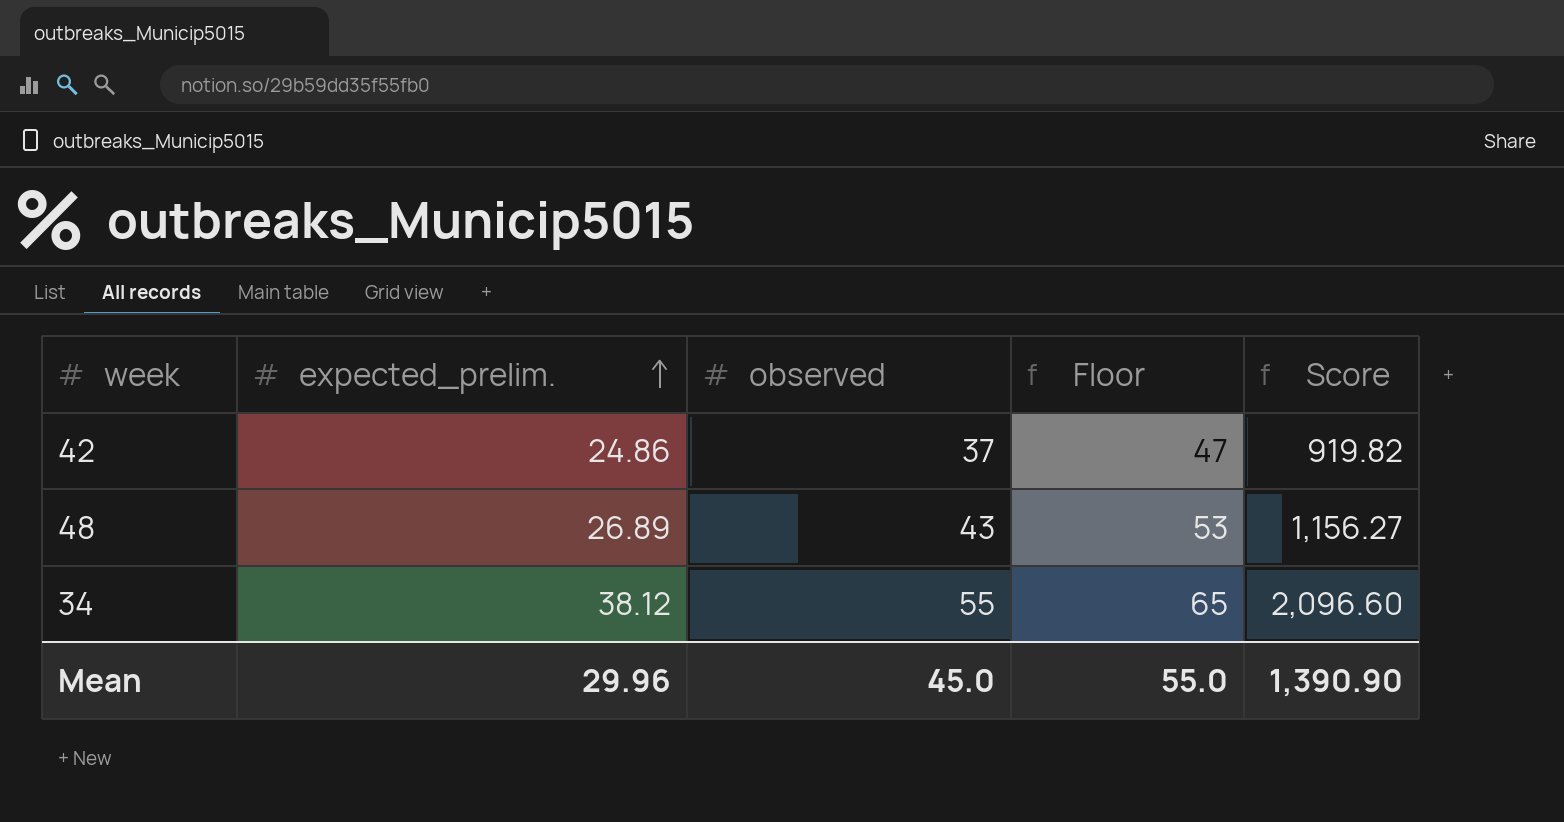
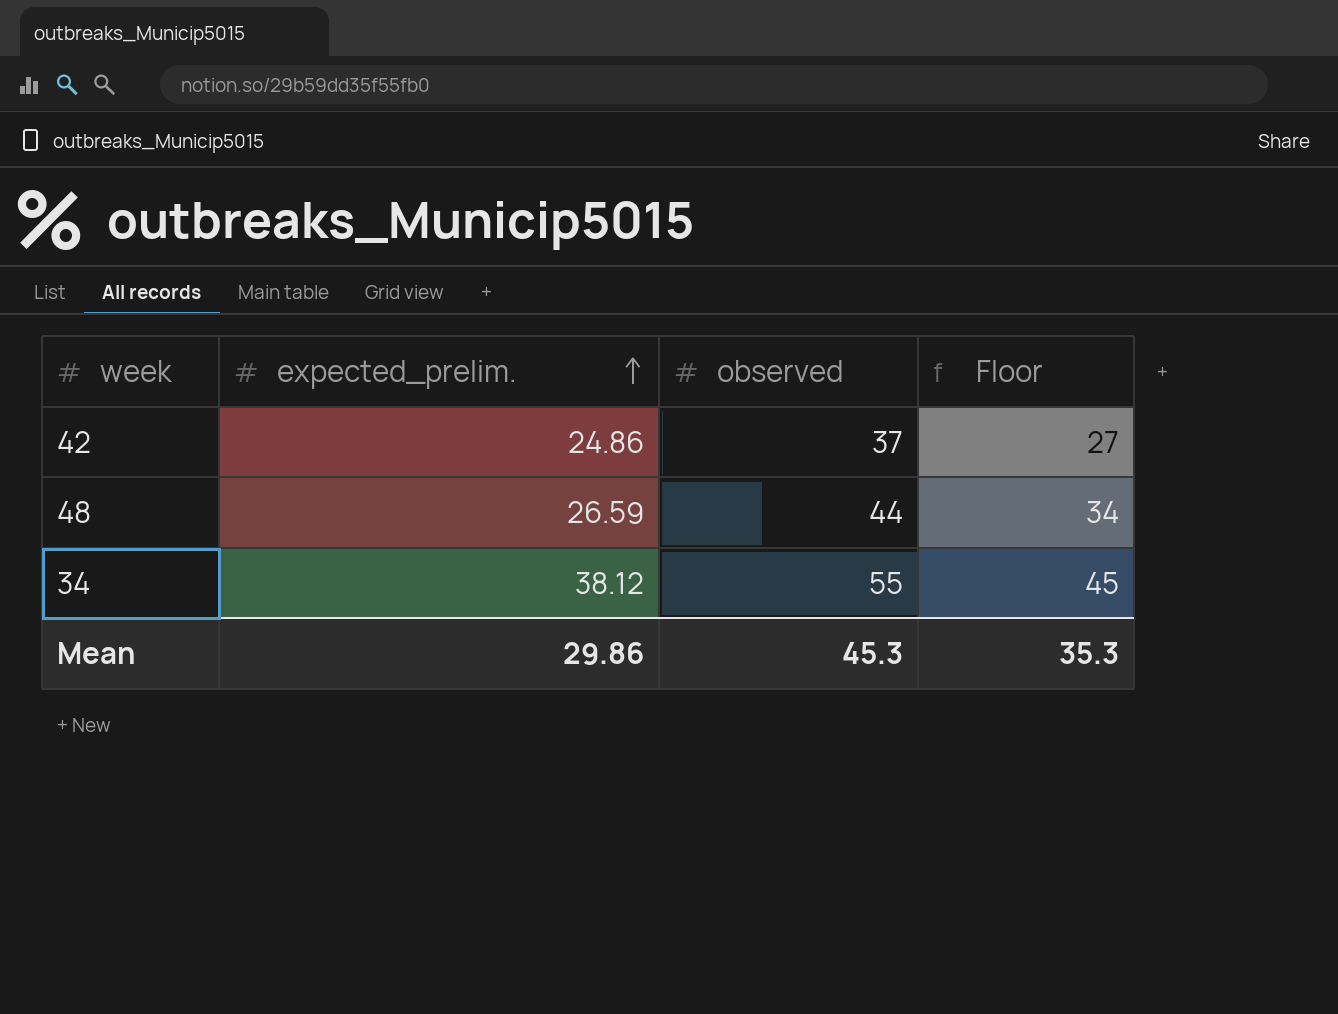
column Score | formula: [expected_prelim.] * [observed] -> none
column Floor | formula: [observed] + 10 -> [observed] - 10
48 | expected_prelim.: 26.89 -> 26.59
48 | observed: 43 -> 44
Mean | expected_prelim.: 29.96 -> 29.86
Mean | observed: 45.0 -> 45.3
Mean | Floor: 55.0 -> 35.3

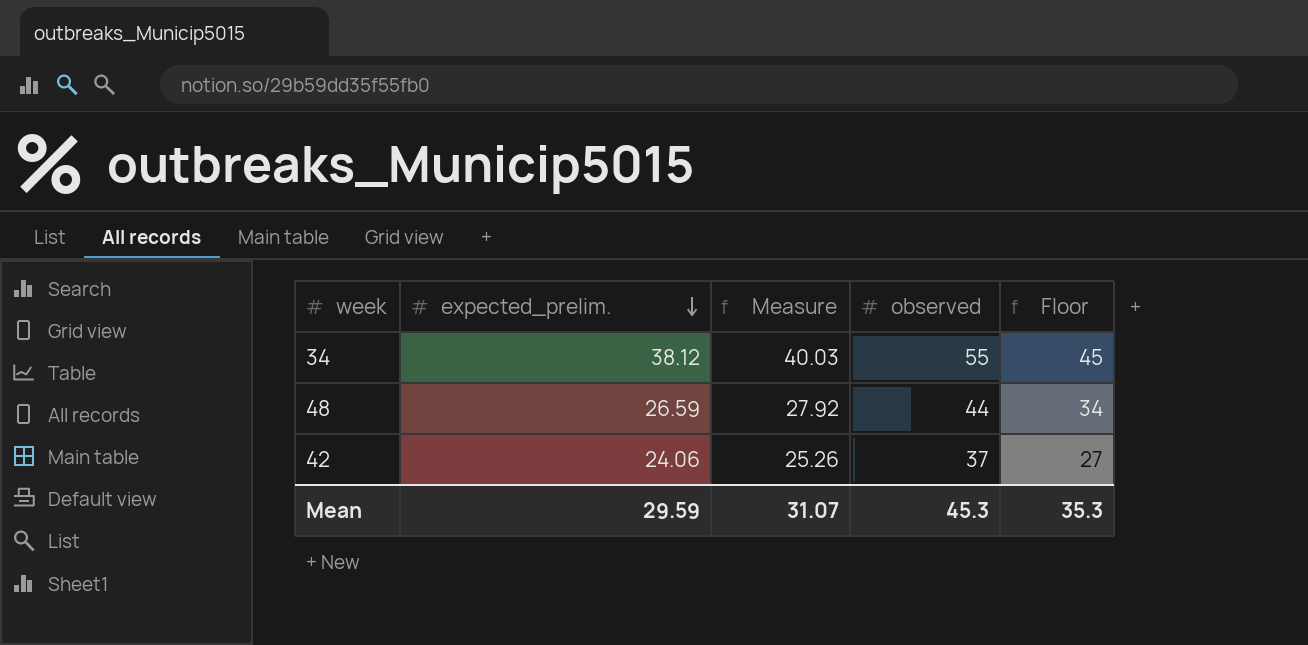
row order: expected_prelim. ascending -> expected_prelim. descending
column Measure | formula: none -> [expected_prelim.] * 1.05
42 | expected_prelim.: 24.86 -> 24.06
Mean | expected_prelim.: 29.86 -> 29.59

